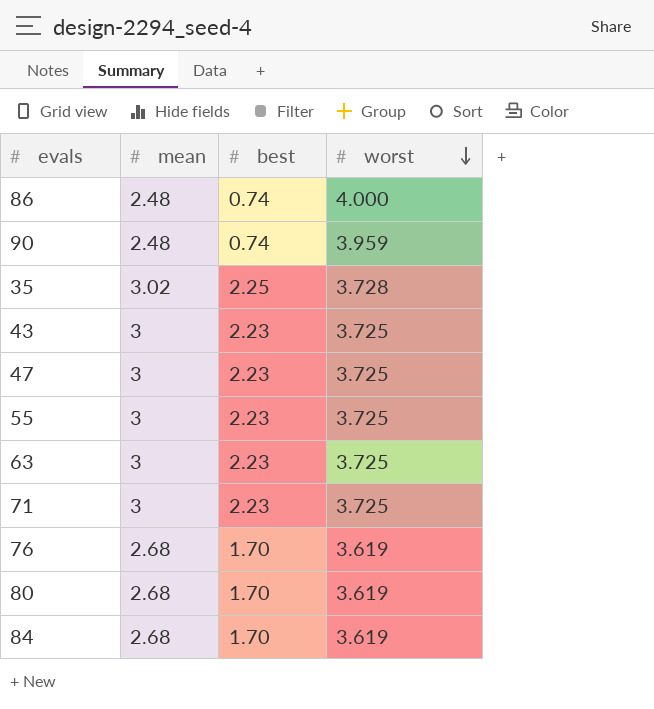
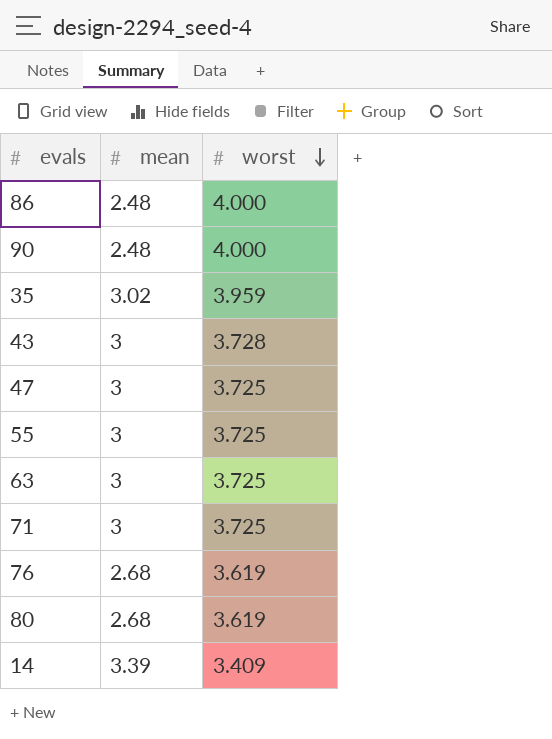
column best | position: 3 -> none
row 84: 2.68 | 1.70 | 3.619 -> none
90 | worst: 3.959 -> 4.000
35 | worst: 3.728 -> 3.959
43 | worst: 3.725 -> 3.728
row 14: none -> 3.39 | 3.409

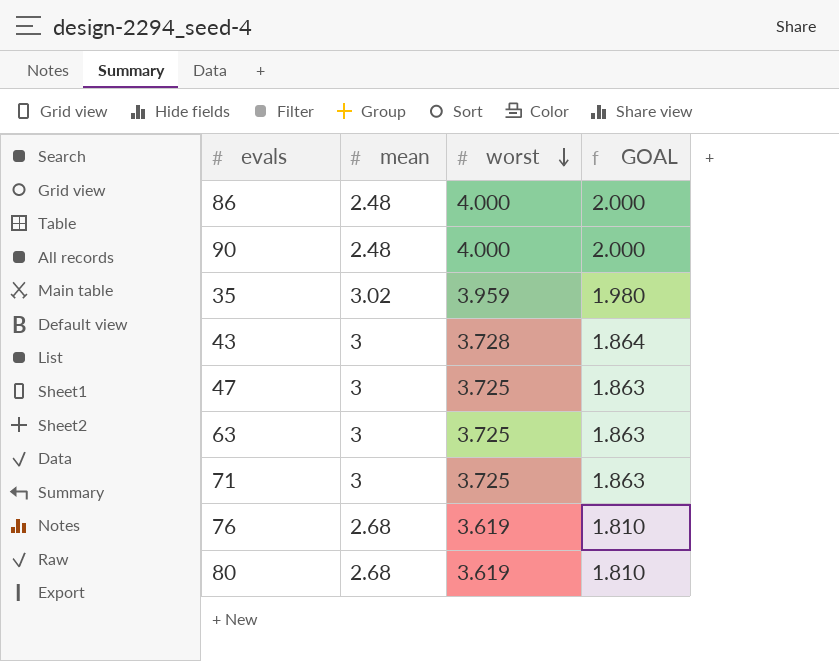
column GOAL | formula: none -> [worst] * 0.5
row 55: 3 | 3.725 -> none
row 14: 3.39 | 3.409 -> none

